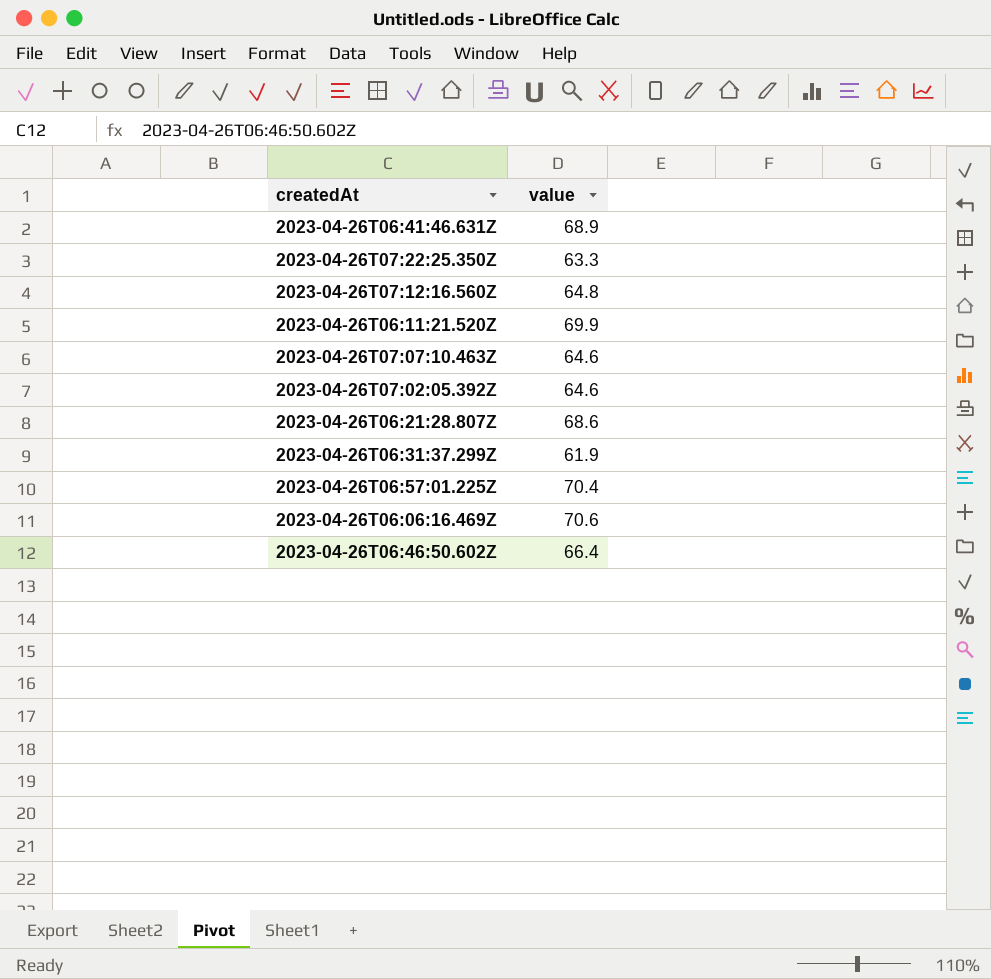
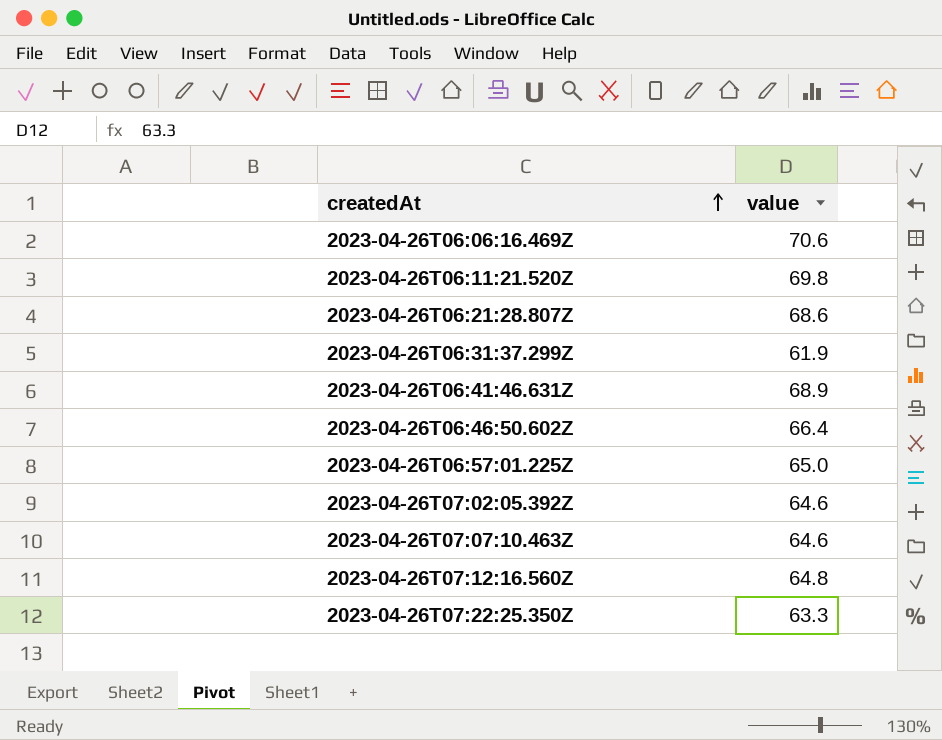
row order: none -> createdAt ascending
2023-04-26T06:11:21.520Z | value: 69.9 -> 69.8
2023-04-26T06:57:01.225Z | value: 70.4 -> 65.0

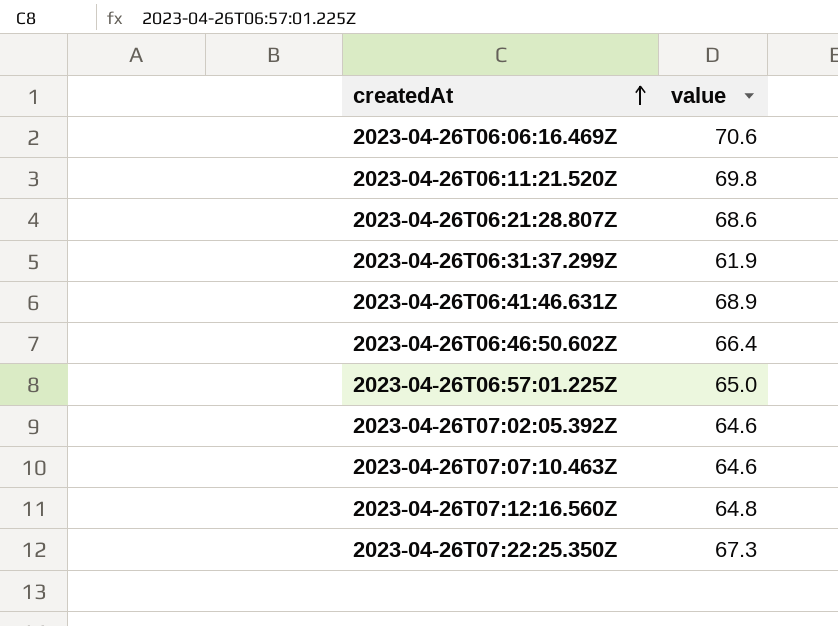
2023-04-26T07:22:25.350Z | value: 63.3 -> 67.3

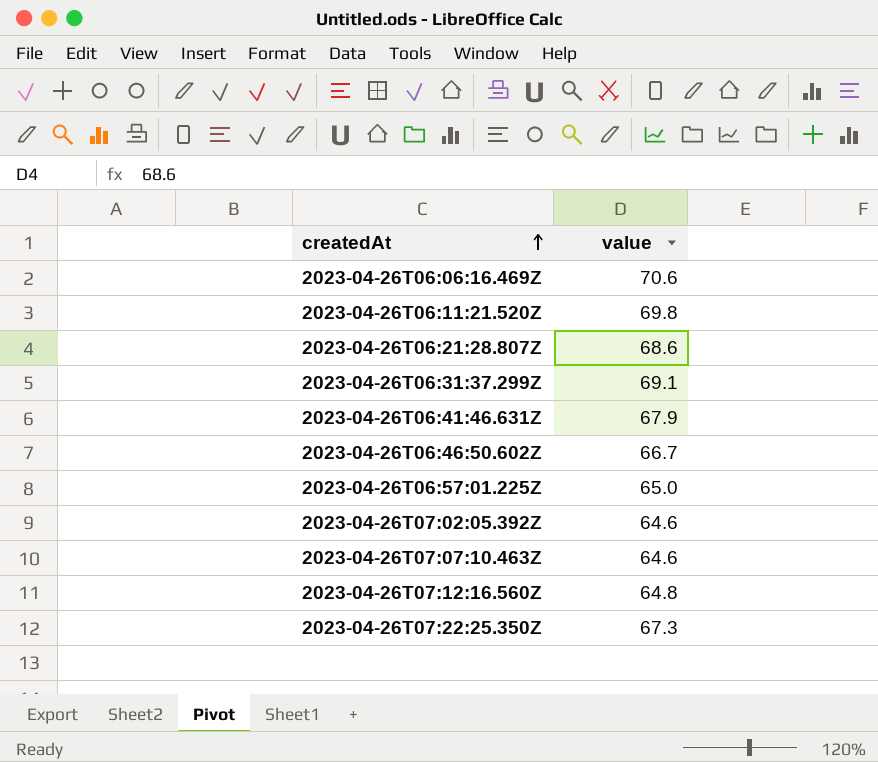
2023-04-26T06:31:37.299Z | value: 61.9 -> 69.1
2023-04-26T06:41:46.631Z | value: 68.9 -> 67.9
2023-04-26T06:46:50.602Z | value: 66.4 -> 66.7

